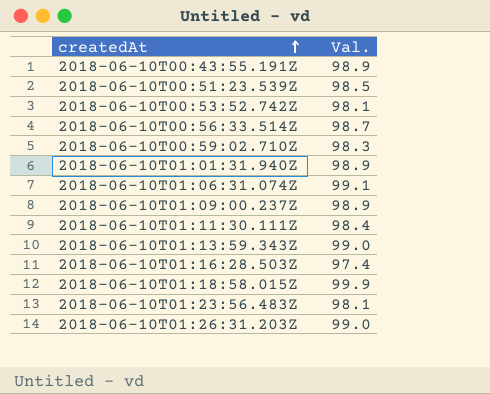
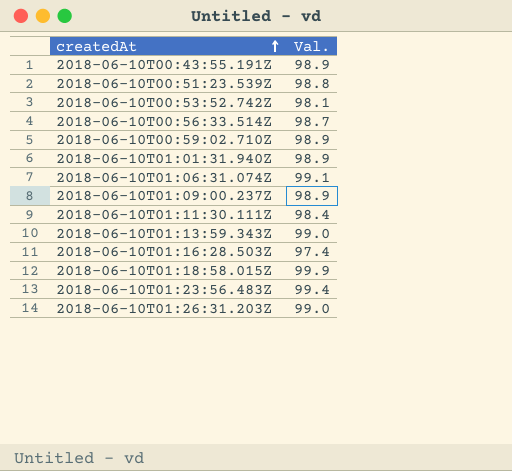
2018-06-10T00:51:23.539Z | Val.: 98.5 -> 98.8
2018-06-10T00:59:02.710Z | Val.: 98.3 -> 98.9
2018-06-10T01:23:56.483Z | Val.: 98.1 -> 99.4

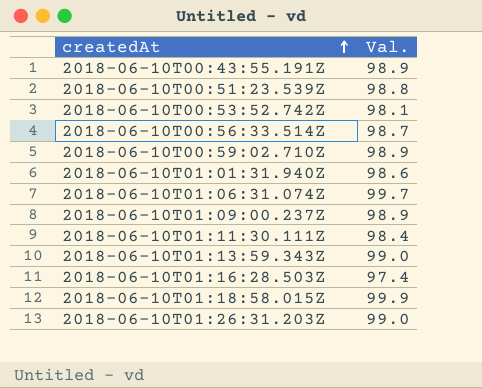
row 2018-06-10T01:23:56.483Z: 99.4 -> none
2018-06-10T01:01:31.940Z | Val.: 98.9 -> 98.6
2018-06-10T01:06:31.074Z | Val.: 99.1 -> 99.7

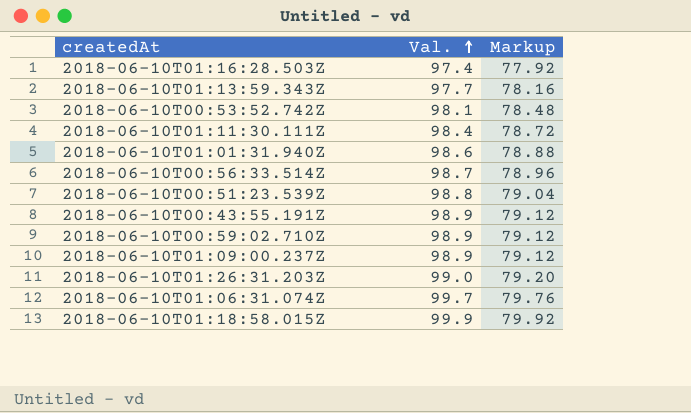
row order: createdAt ascending -> Val. ascending
column Markup | formula: none -> [Val.] * 0.8
2018-06-10T01:13:59.343Z | Val.: 99.0 -> 97.7

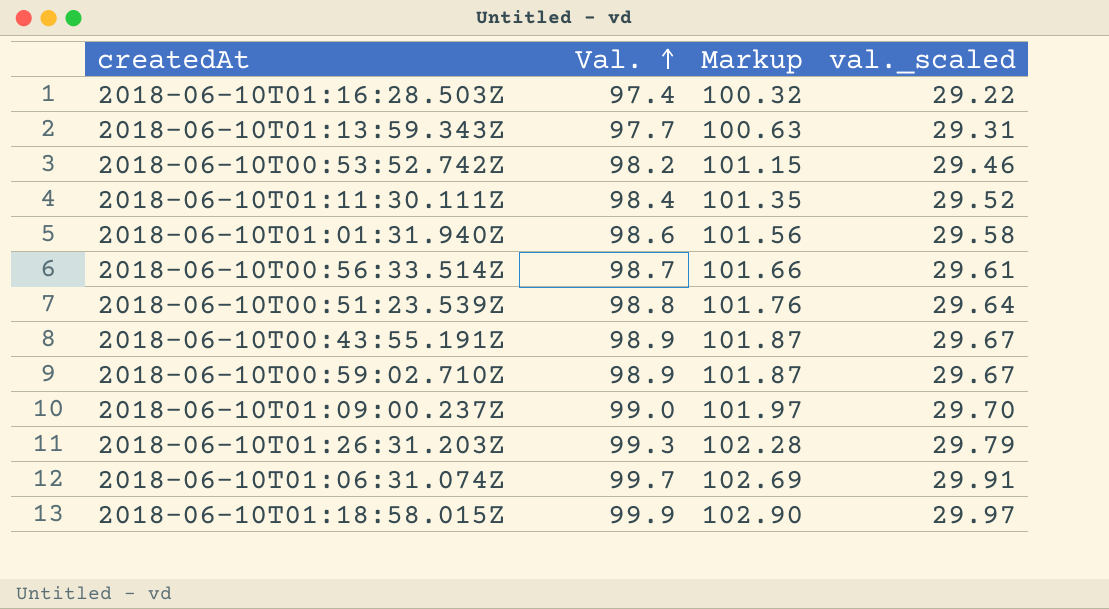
column Markup | formula: [Val.] * 0.8 -> [Val.] * 1.03
column val._scaled | formula: none -> [Val.] * 0.3
2018-06-10T00:53:52.742Z | Val.: 98.1 -> 98.2
2018-06-10T01:09:00.237Z | Val.: 98.9 -> 99.0
2018-06-10T01:26:31.203Z | Val.: 99.0 -> 99.3

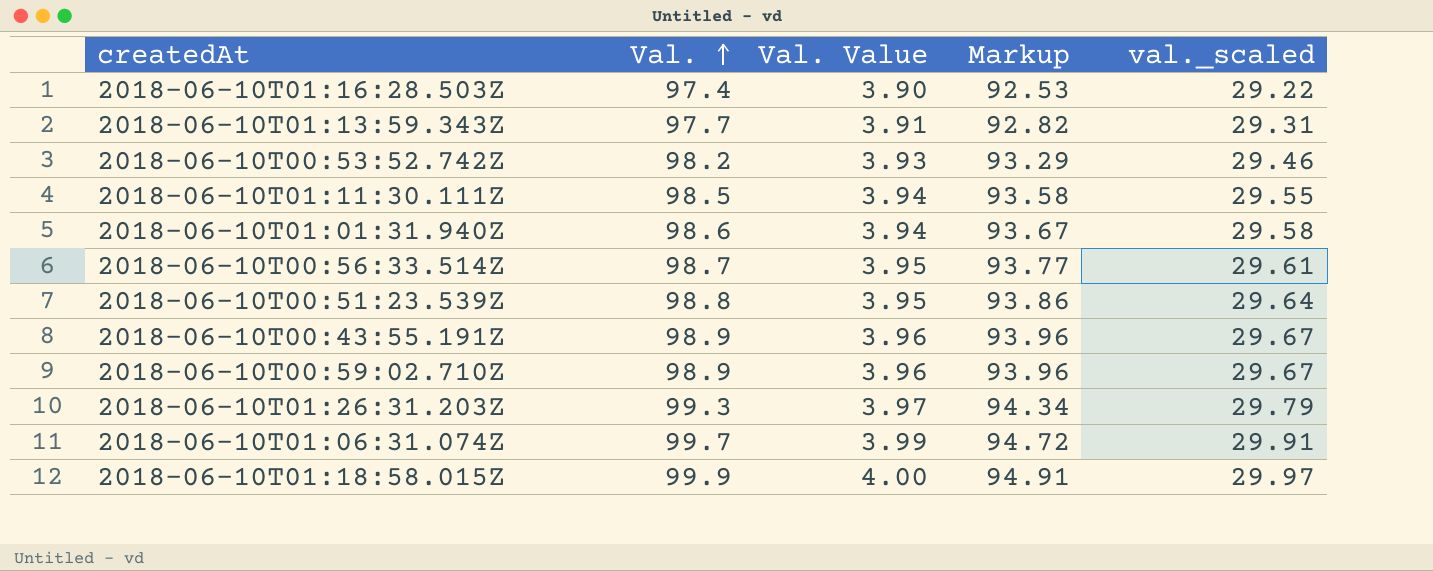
column Val. Value | formula: none -> [Val.] * 0.04
column Markup | formula: [Val.] * 1.03 -> [Val.] * 0.95
row 2018-06-10T01:09:00.237Z: 99.0 | 101.97 | 29.70 -> none
2018-06-10T01:11:30.111Z | Val.: 98.4 -> 98.5
2018-06-10T01:11:30.111Z | val._scaled: 29.52 -> 29.55

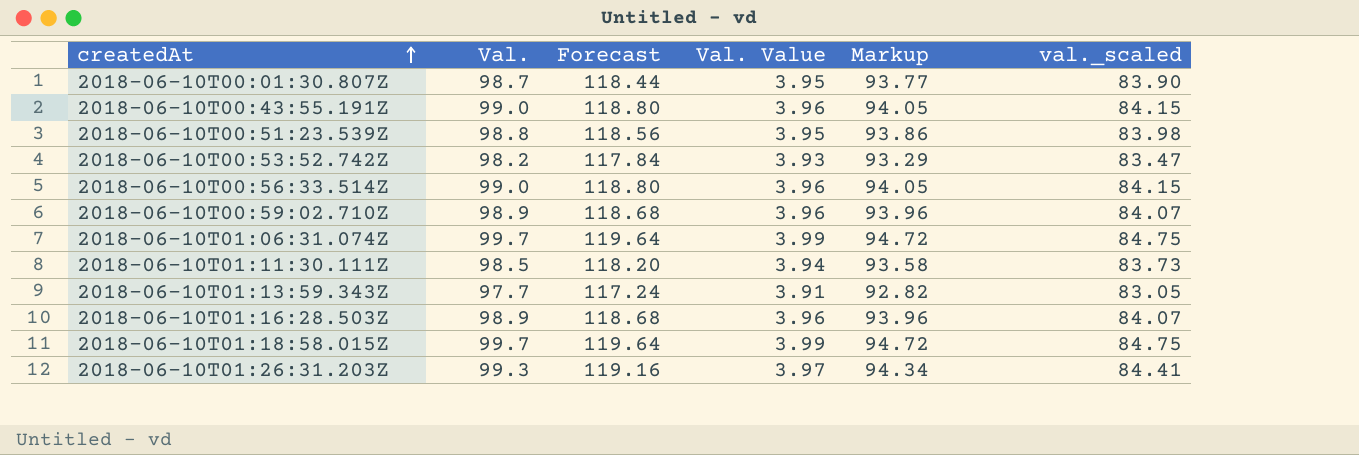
row order: Val. ascending -> createdAt ascending
column Forecast | formula: none -> [Val.] * 1.2
column val._scaled | formula: [Val.] * 0.3 -> [Val.] * 0.85
row 2018-06-10T01:01:31.940Z: 98.6 | 3.94 | 93.67 | 29.58 -> none
row 2018-06-10T00:01:30.807Z: none -> 98.7 | 118.44 | 3.95 | 93.77 | 83.90
2018-06-10T00:43:55.191Z | Val.: 98.9 -> 99.0
2018-06-10T00:43:55.191Z | Markup: 93.96 -> 94.05
2018-06-10T00:56:33.514Z | Val.: 98.7 -> 99.0
2018-06-10T00:56:33.514Z | Val. Value: 3.95 -> 3.96
2018-06-10T00:56:33.514Z | Markup: 93.77 -> 94.05
2018-06-10T01:16:28.503Z | Val.: 97.4 -> 98.9
2018-06-10T01:16:28.503Z | Val. Value: 3.90 -> 3.96
2018-06-10T01:16:28.503Z | Markup: 92.53 -> 93.96
2018-06-10T01:18:58.015Z | Val.: 99.9 -> 99.7
2018-06-10T01:18:58.015Z | Val. Value: 4.00 -> 3.99
2018-06-10T01:18:58.015Z | Markup: 94.91 -> 94.72

